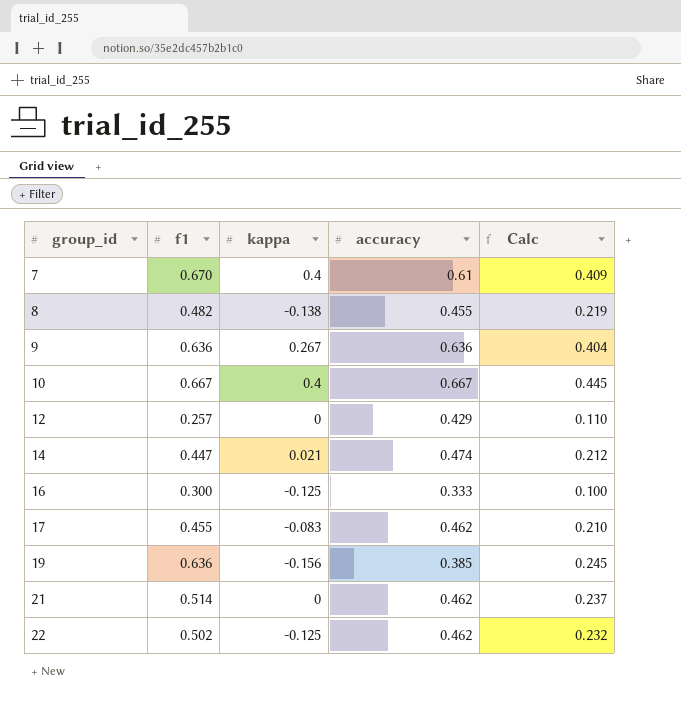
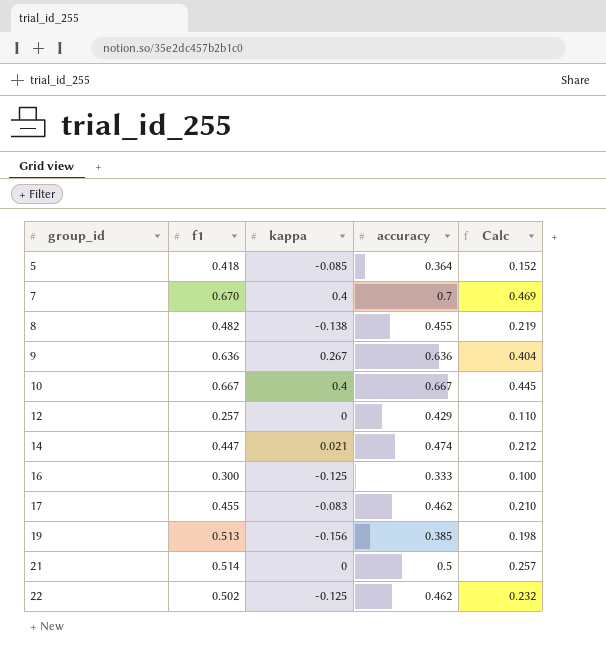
row 5: none -> 0.418 | -0.085 | 0.364 | 0.152
7 | accuracy: 0.61 -> 0.7
7 | Calc: 0.409 -> 0.469
19 | f1: 0.636 -> 0.513
19 | Calc: 0.245 -> 0.198
21 | accuracy: 0.462 -> 0.5
21 | Calc: 0.237 -> 0.257

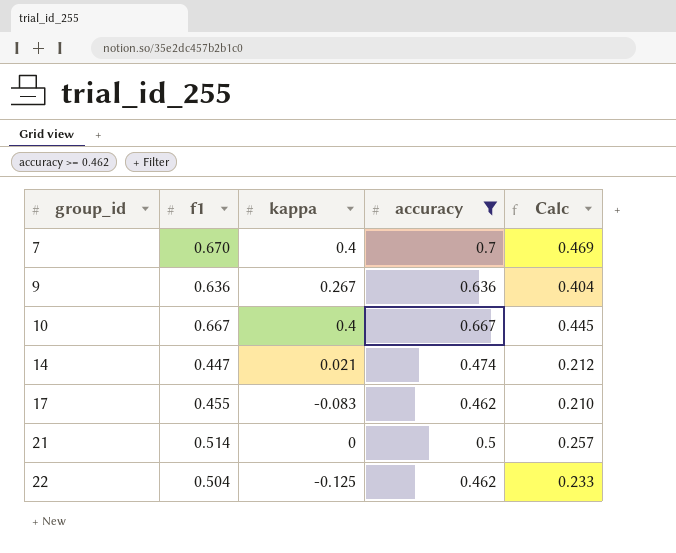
filter: none -> accuracy >= 0.462
22 | f1: 0.502 -> 0.504
22 | Calc: 0.232 -> 0.233

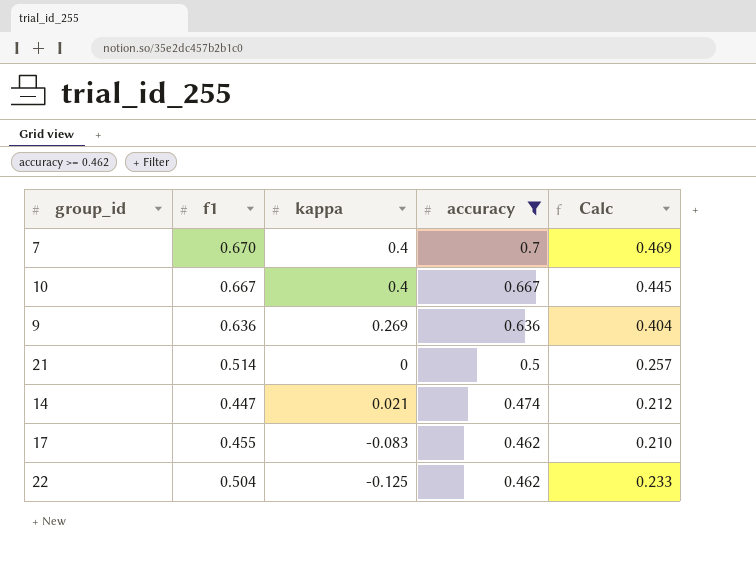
row order: group_id ascending -> accuracy descending
9 | kappa: 0.267 -> 0.269

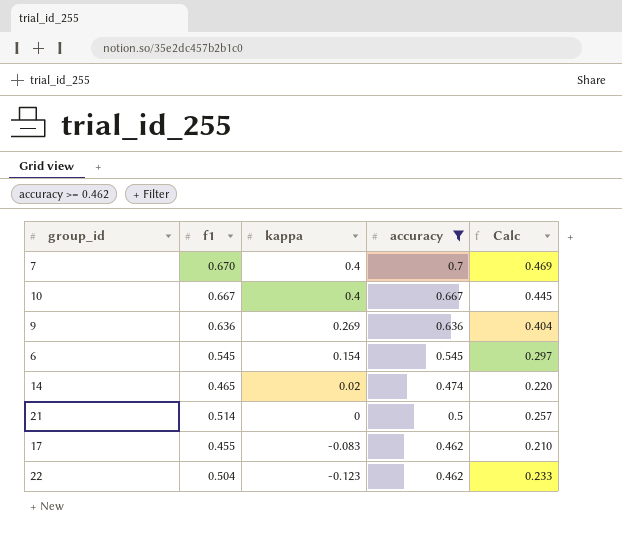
row order: accuracy descending -> kappa descending
row 6: none -> 0.545 | 0.154 | 0.545 | 0.297
14 | f1: 0.447 -> 0.465
14 | kappa: 0.021 -> 0.02
14 | Calc: 0.212 -> 0.220
22 | kappa: -0.125 -> -0.123

